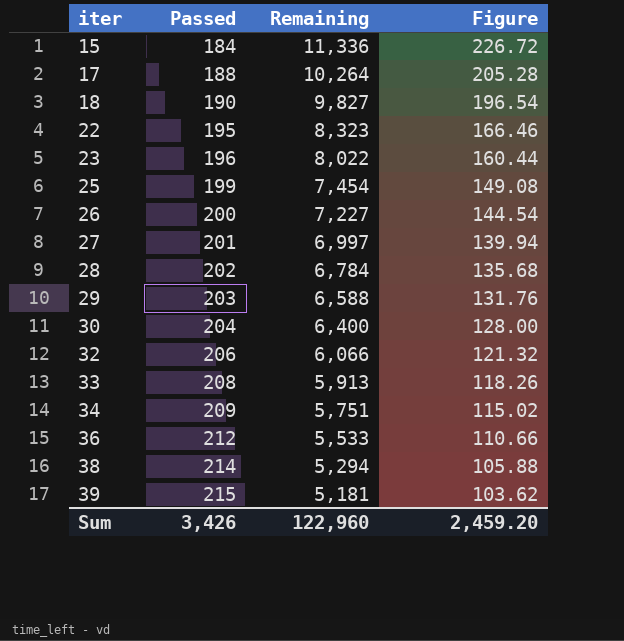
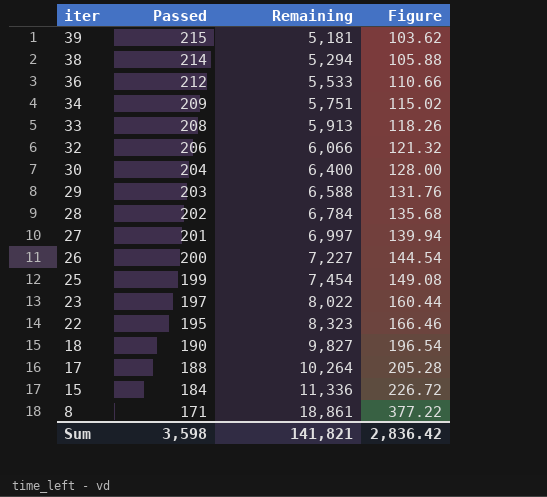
row order: iter ascending -> iter descending
23 | Passed: 196 -> 197
row 8: none -> 171 | 18,861 | 377.22
Sum | Passed: 3,426 -> 3,598
Sum | Remaining: 122,960 -> 141,821
Sum | Figure: 2,459.20 -> 2,836.42

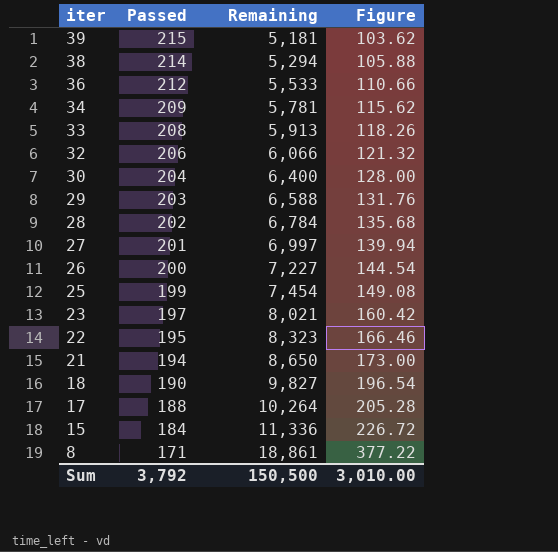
34 | Remaining: 5,751 -> 5,781
34 | Figure: 115.02 -> 115.62
23 | Remaining: 8,022 -> 8,021
23 | Figure: 160.44 -> 160.42
row 21: none -> 194 | 8,650 | 173.00
Sum | Passed: 3,598 -> 3,792
Sum | Remaining: 141,821 -> 150,500
Sum | Figure: 2,836.42 -> 3,010.00

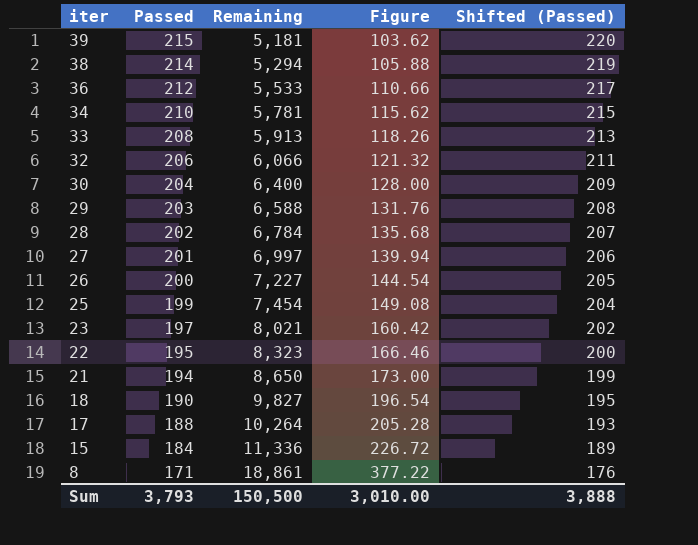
column Shifted (Passed) | formula: none -> [Passed] + 5
34 | Passed: 209 -> 210
Sum | Passed: 3,792 -> 3,793

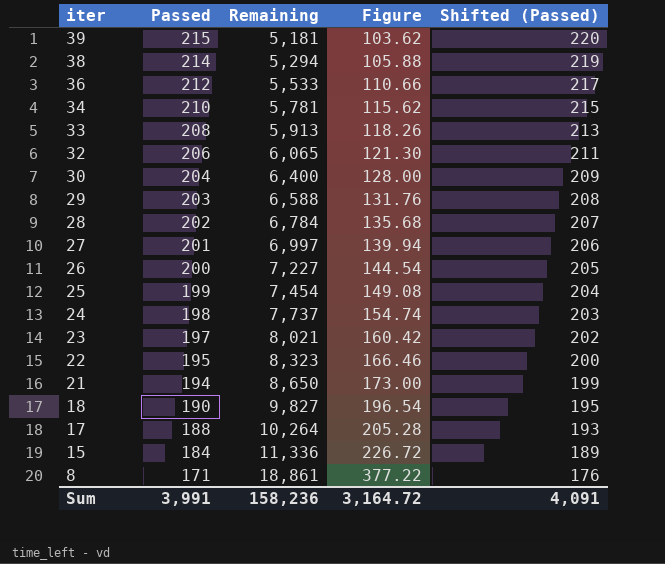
32 | Remaining: 6,066 -> 6,065
32 | Figure: 121.32 -> 121.30
row 24: none -> 198 | 7,737 | 154.74 | 203
Sum | Passed: 3,793 -> 3,991
Sum | Remaining: 150,500 -> 158,236
Sum | Figure: 3,010.00 -> 3,164.72
Sum | Shifted (Passed): 3,888 -> 4,091

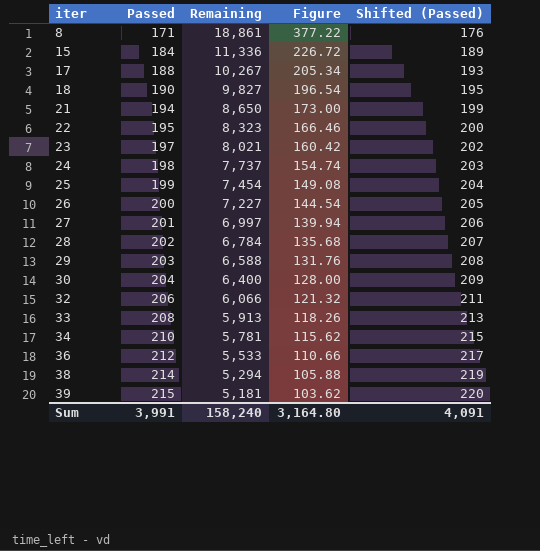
row order: iter descending -> iter ascending
17 | Remaining: 10,264 -> 10,267
17 | Figure: 205.28 -> 205.34
32 | Remaining: 6,065 -> 6,066
32 | Figure: 121.30 -> 121.32
Sum | Remaining: 158,236 -> 158,240
Sum | Figure: 3,164.72 -> 3,164.80

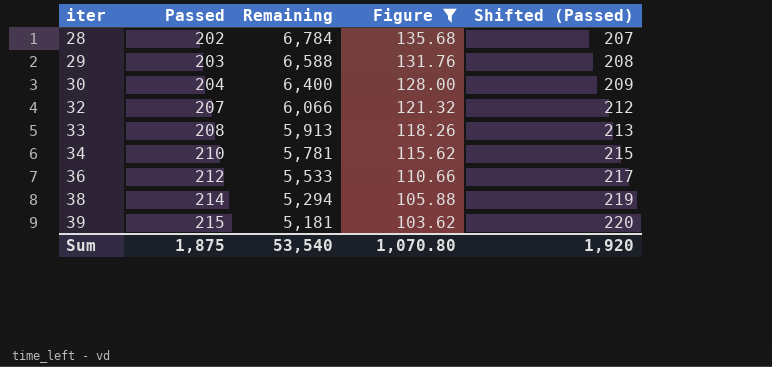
filter: none -> Figure <= 135.68
32 | Passed: 206 -> 207
32 | Shifted (Passed): 211 -> 212
Sum | Passed: 3,991 -> 1,875
Sum | Remaining: 158,240 -> 53,540
Sum | Figure: 3,164.80 -> 1,070.80
Sum | Shifted (Passed): 4,091 -> 1,920

